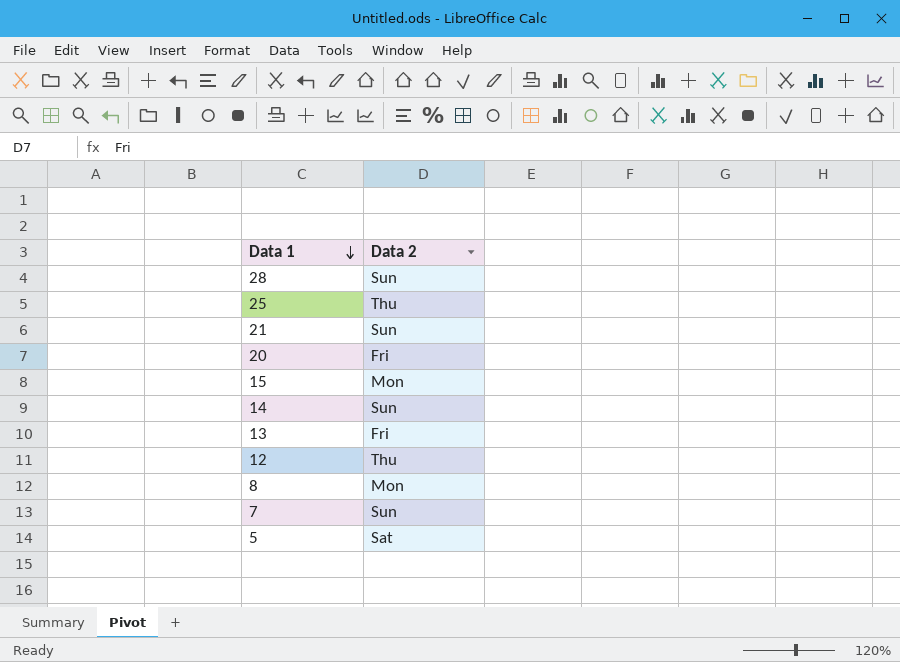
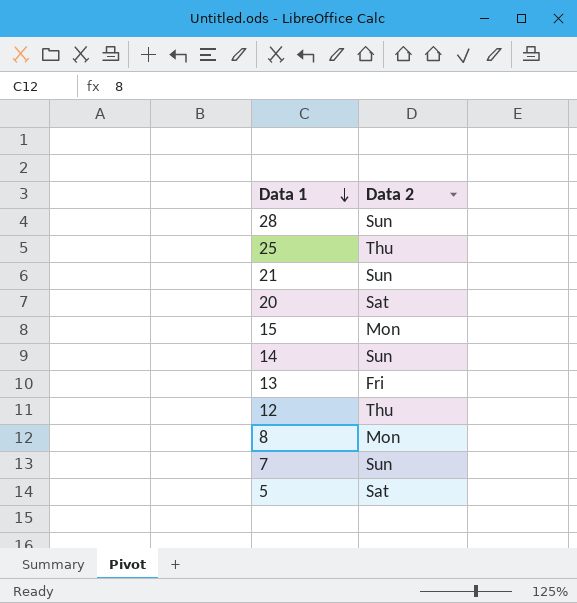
20 | Data 2: Fri -> Sat

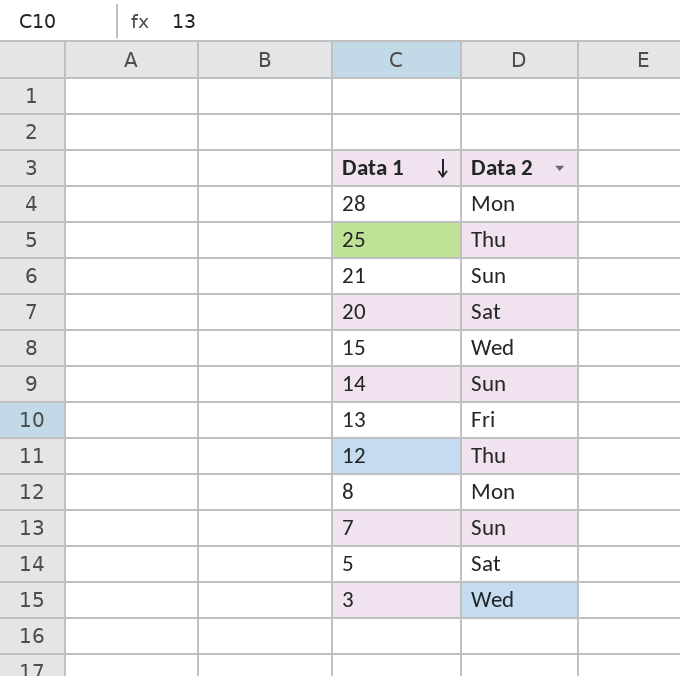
28 | Data 2: Sun -> Mon
15 | Data 2: Mon -> Wed
row 3: none -> Wed

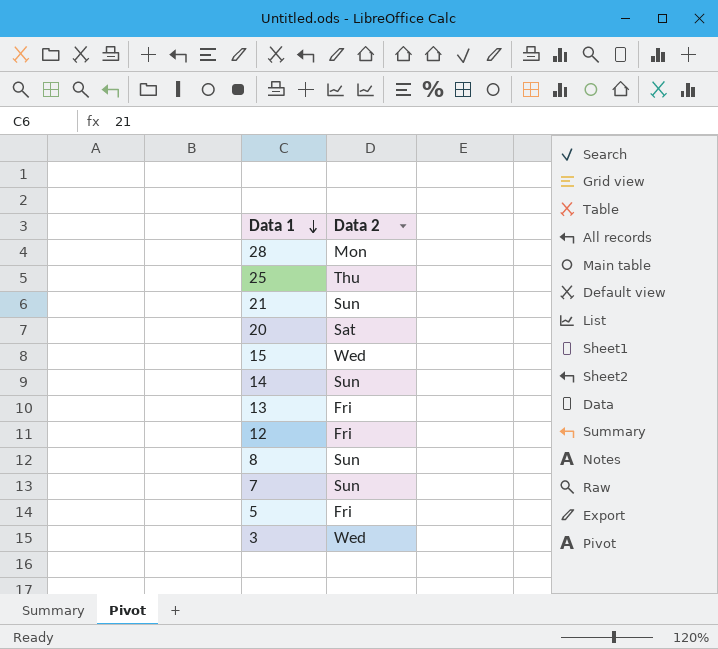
12 | Data 2: Thu -> Fri
8 | Data 2: Mon -> Sun
5 | Data 2: Sat -> Fri

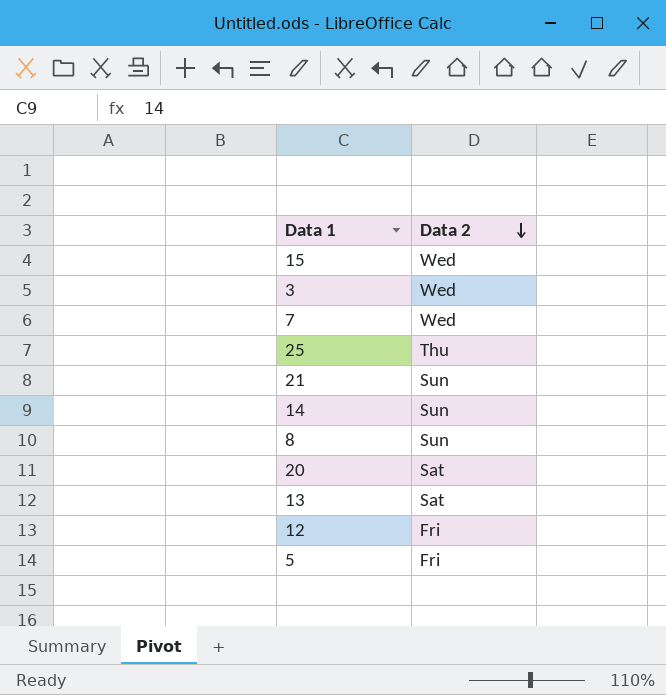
row order: Data 1 descending -> Data 2 descending
row 28: Mon -> none
7 | Data 2: Sun -> Wed
13 | Data 2: Fri -> Sat

